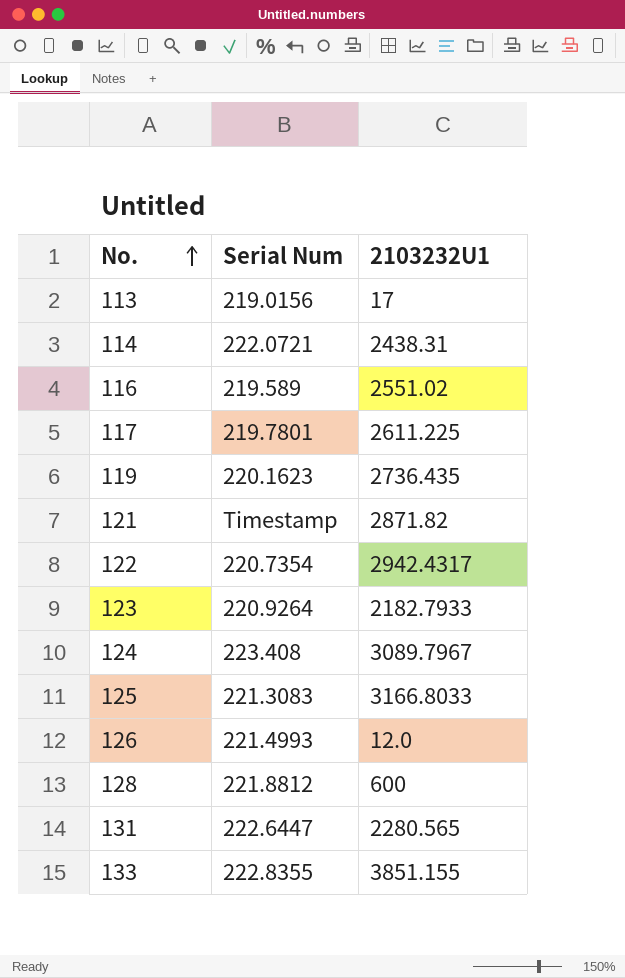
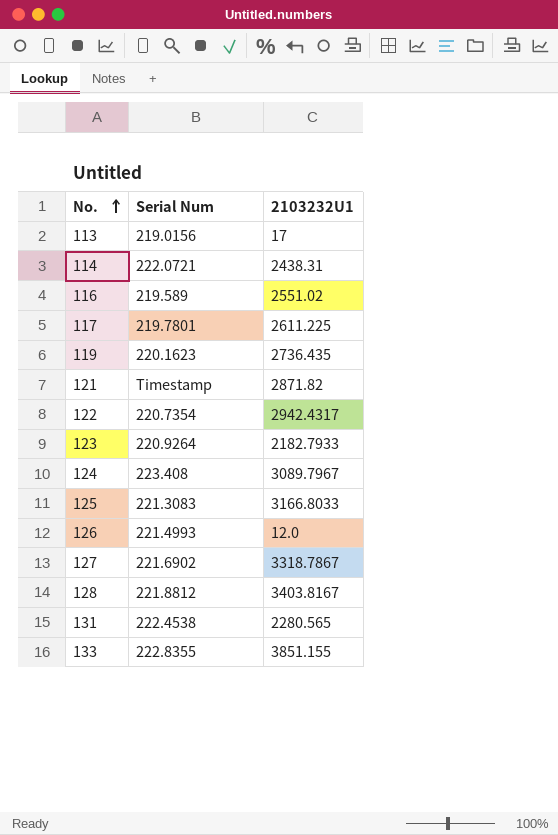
row 127: none -> 221.6902 | 3318.7867
128 | 2103232U1: 600 -> 3403.8167
131 | Serial Num: 222.6447 -> 222.4538

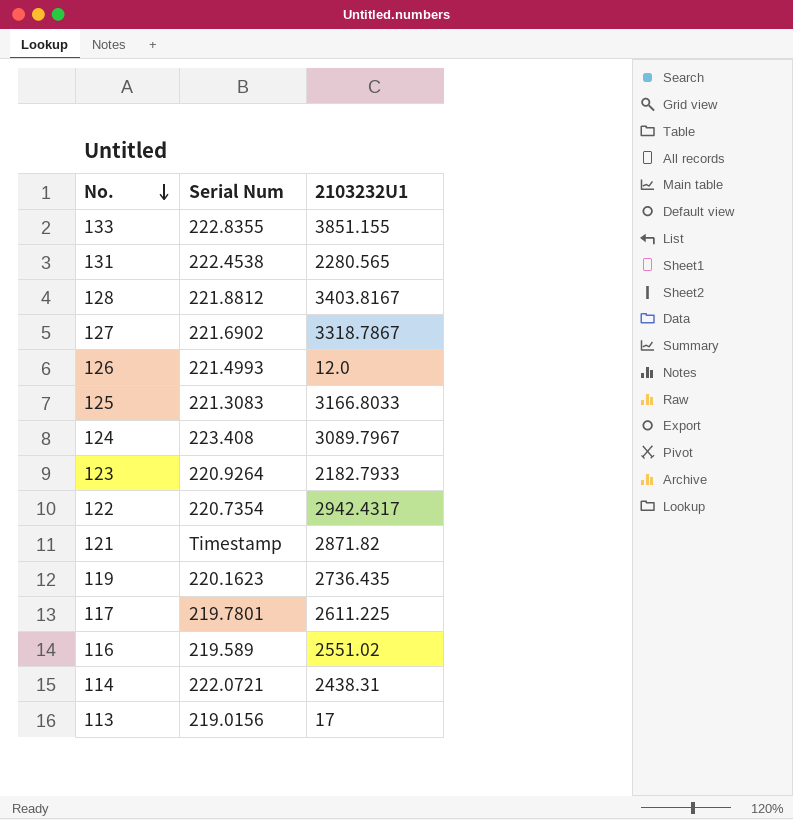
row order: No. ascending -> No. descending

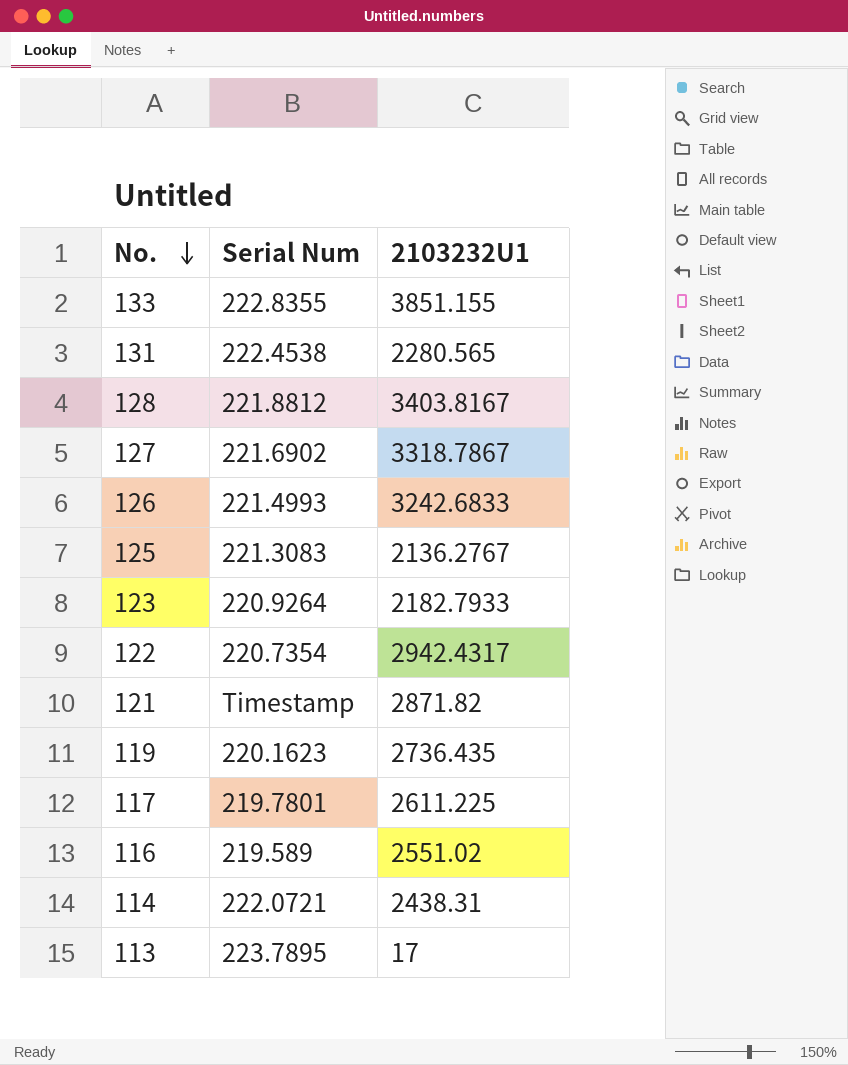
row 124: 223.408 | 3089.7967 -> none
126 | 2103232U1: 12.0 -> 3242.6833
125 | 2103232U1: 3166.8033 -> 2136.2767
113 | Serial Num: 219.0156 -> 223.7895

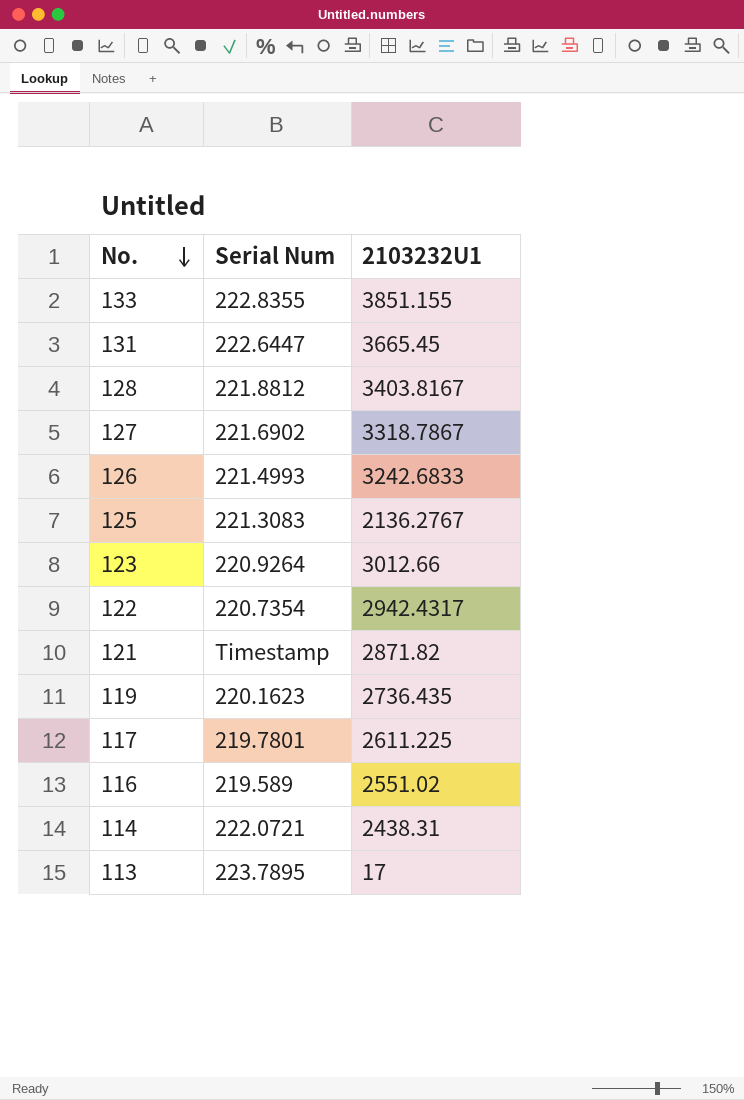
131 | Serial Num: 222.4538 -> 222.6447
131 | 2103232U1: 2280.565 -> 3665.45
123 | 2103232U1: 2182.7933 -> 3012.66

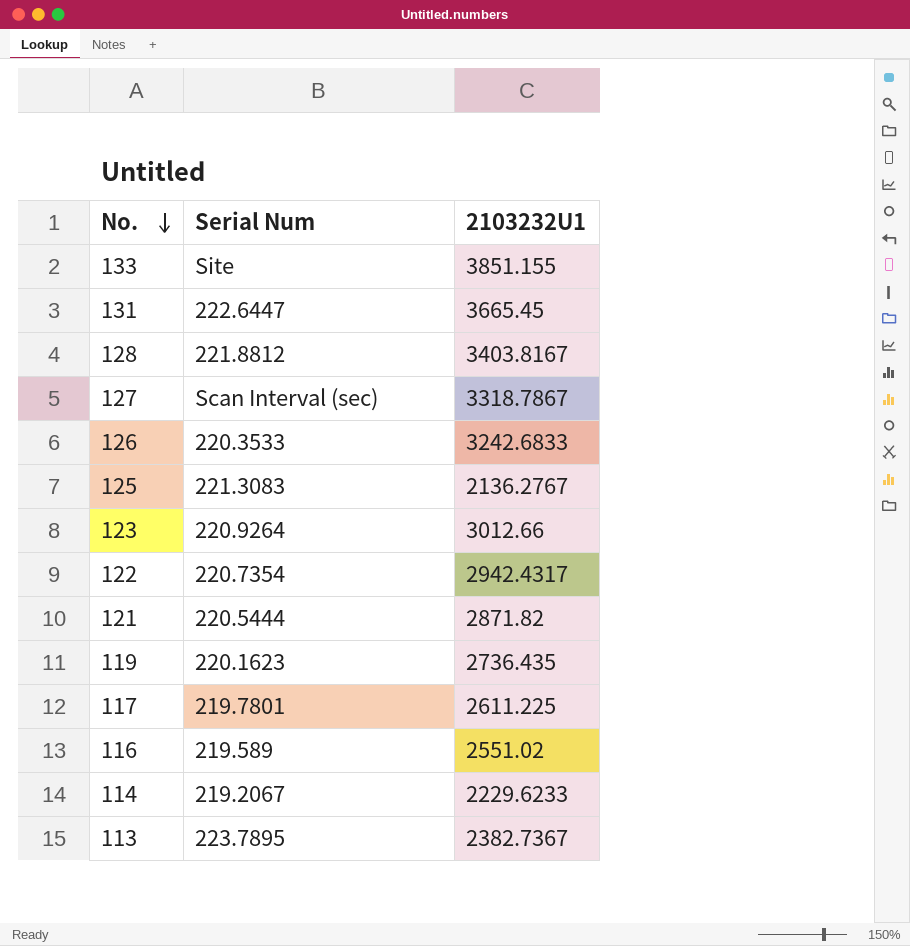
133 | Serial Num: 222.8355 -> Site
127 | Serial Num: 221.6902 -> Scan Interval (sec)
126 | Serial Num: 221.4993 -> 220.3533
121 | Serial Num: Timestamp -> 220.5444
114 | Serial Num: 222.0721 -> 219.2067
114 | 2103232U1: 2438.31 -> 2229.6233
113 | 2103232U1: 17 -> 2382.7367

